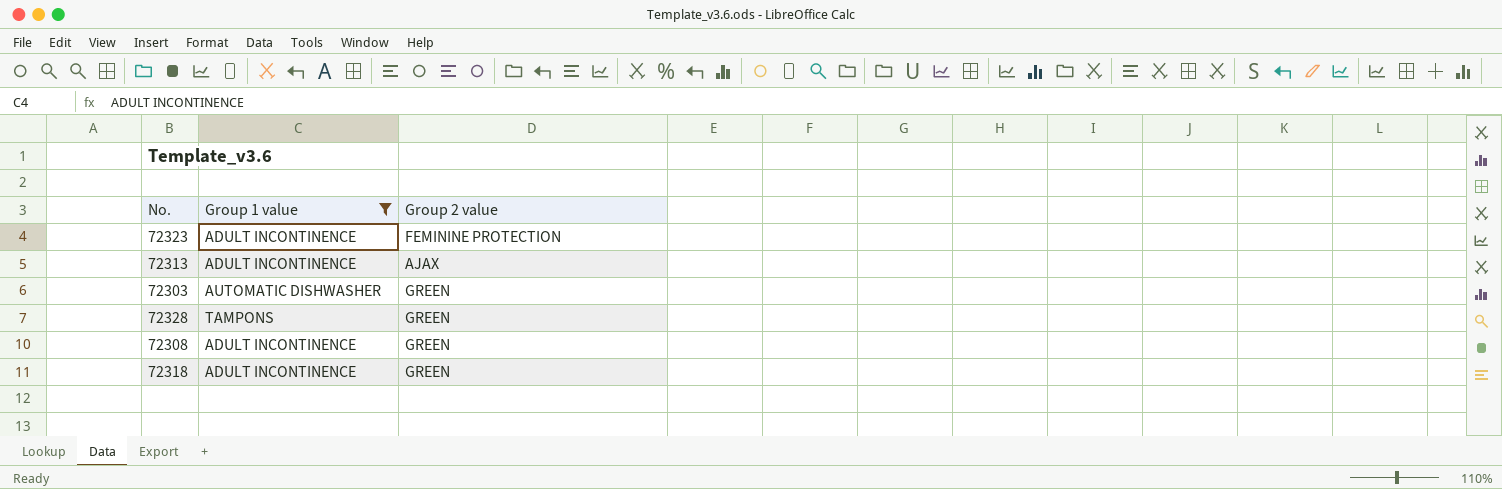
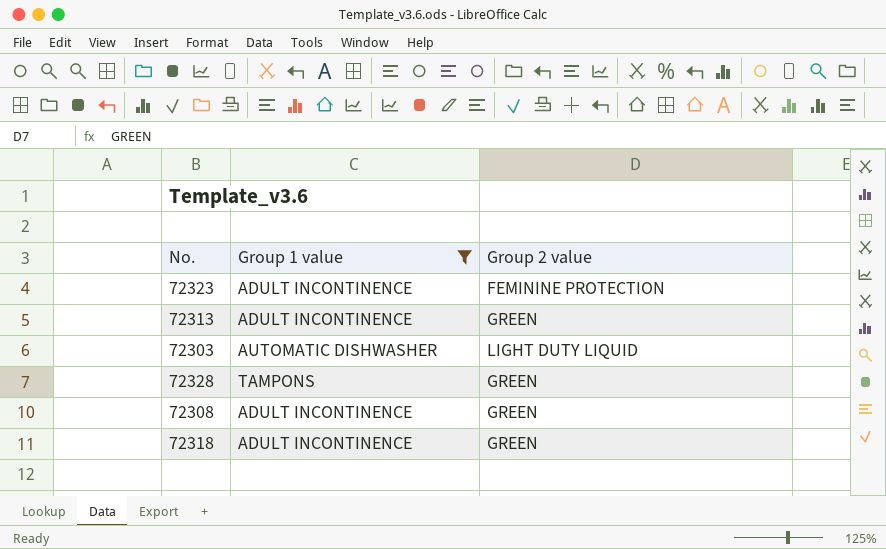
72313 | Group 2 value: AJAX -> GREEN
72303 | Group 2 value: GREEN -> LIGHT DUTY LIQUID

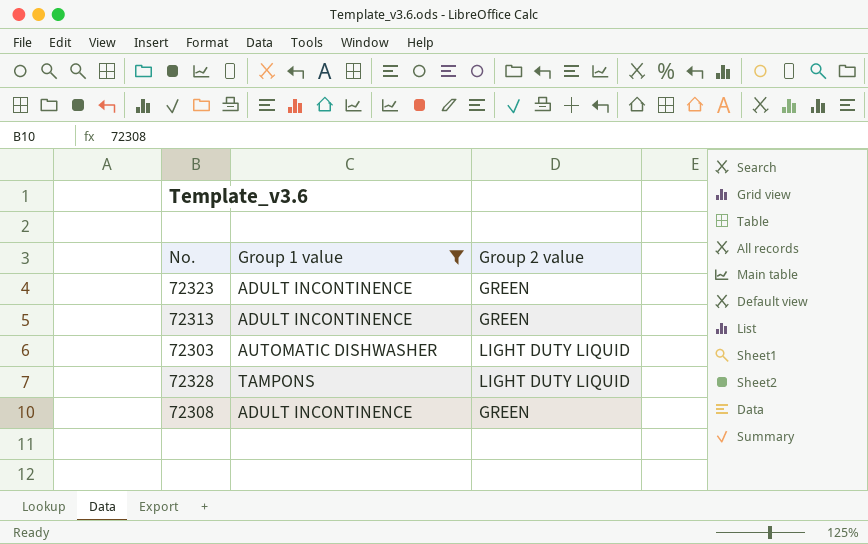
row 72318: ADULT INCONTINENCE | GREEN -> none
72323 | Group 2 value: FEMININE PROTECTION -> GREEN
72328 | Group 2 value: GREEN -> LIGHT DUTY LIQUID

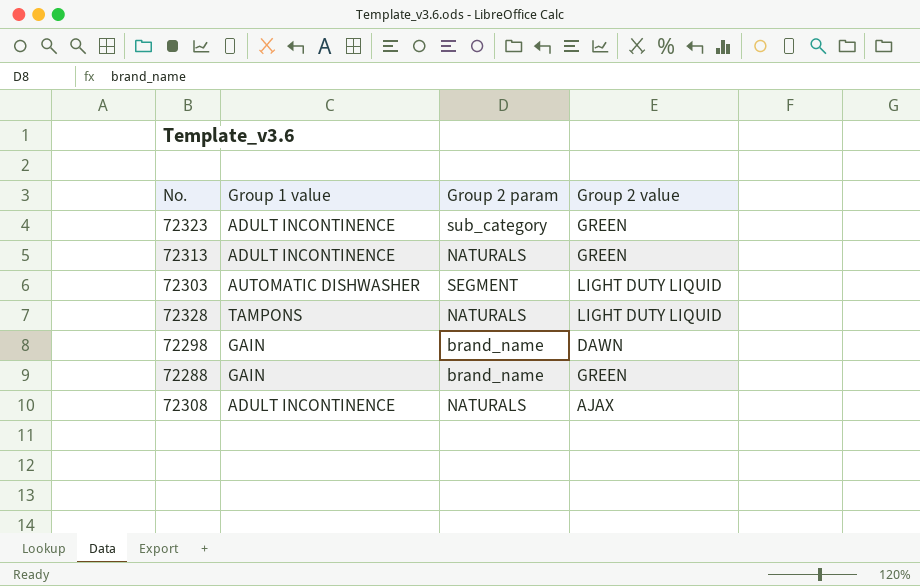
filter: Group 1 value != GAIN -> none
column Group 2 param | position: none -> 3
72308 | Group 2 value: GREEN -> AJAX

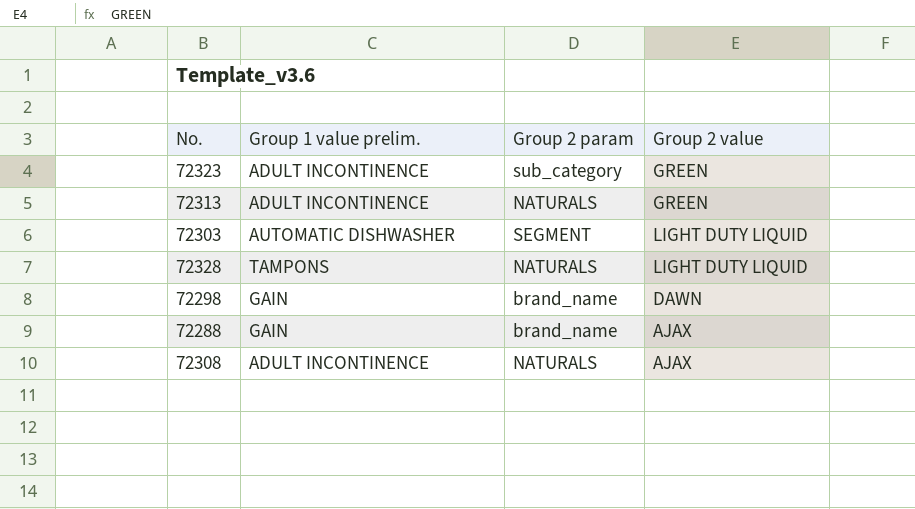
column name: Group 1 value -> Group 1 value prelim.
72288 | Group 2 value: GREEN -> AJAX

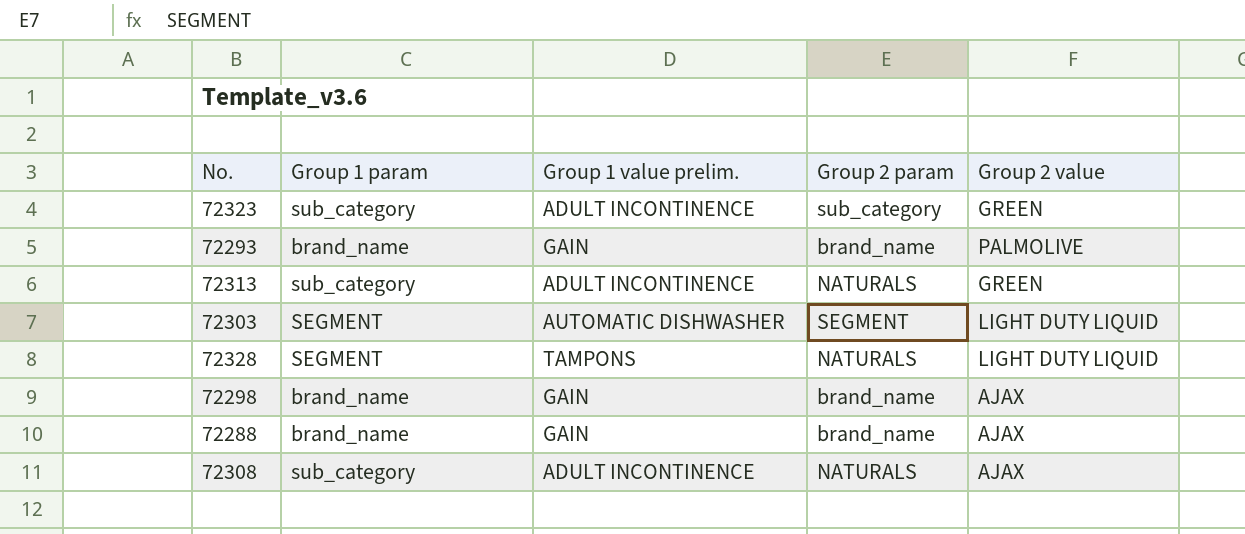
column Group 1 param | position: none -> 2
row 72293: none -> brand_name | GAIN | brand_name | PALMOLIVE
72298 | Group 2 value: DAWN -> AJAX

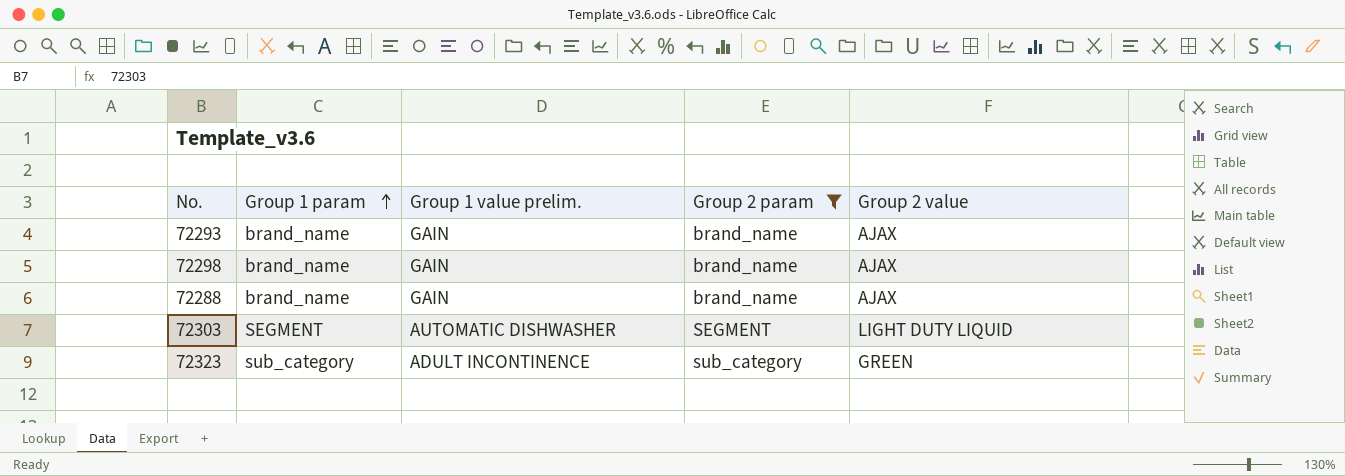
filter: none -> Group 2 param != NATURALS
row order: none -> Group 1 param ascending
72293 | Group 2 value: PALMOLIVE -> AJAX

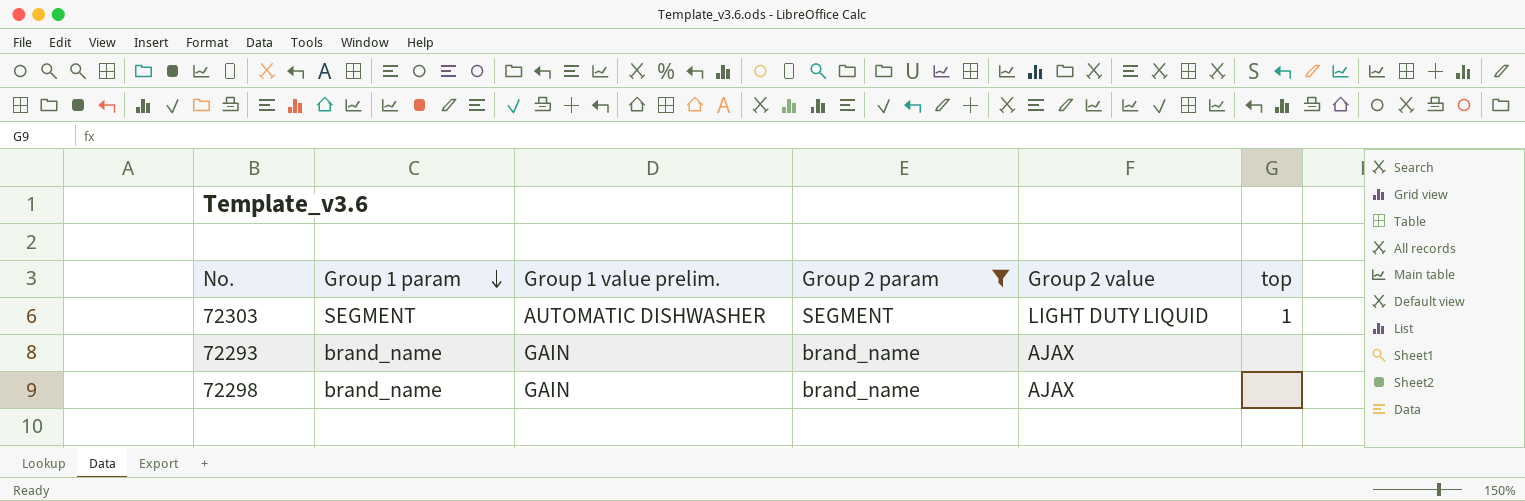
row order: Group 1 param ascending -> Group 1 param descending
column top | position: none -> 6
row 72288: brand_name | GAIN | brand_name | AJAX -> none
row 72323: sub_category | ADULT INCONTINENCE | sub_category | GREEN -> none

